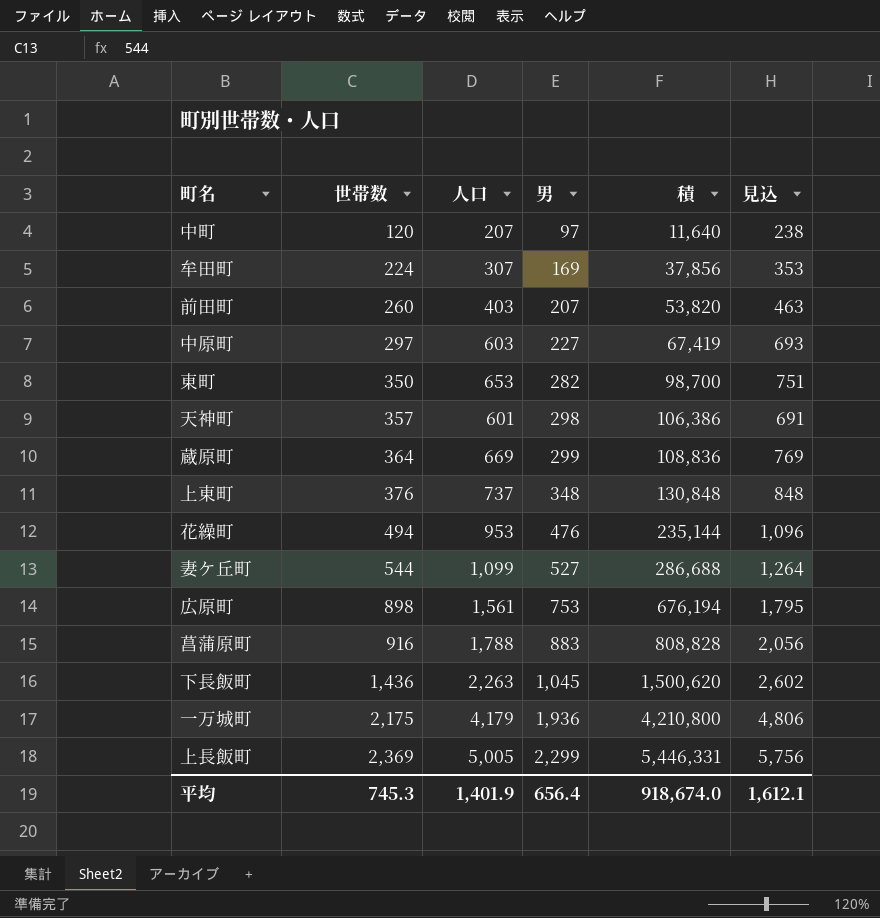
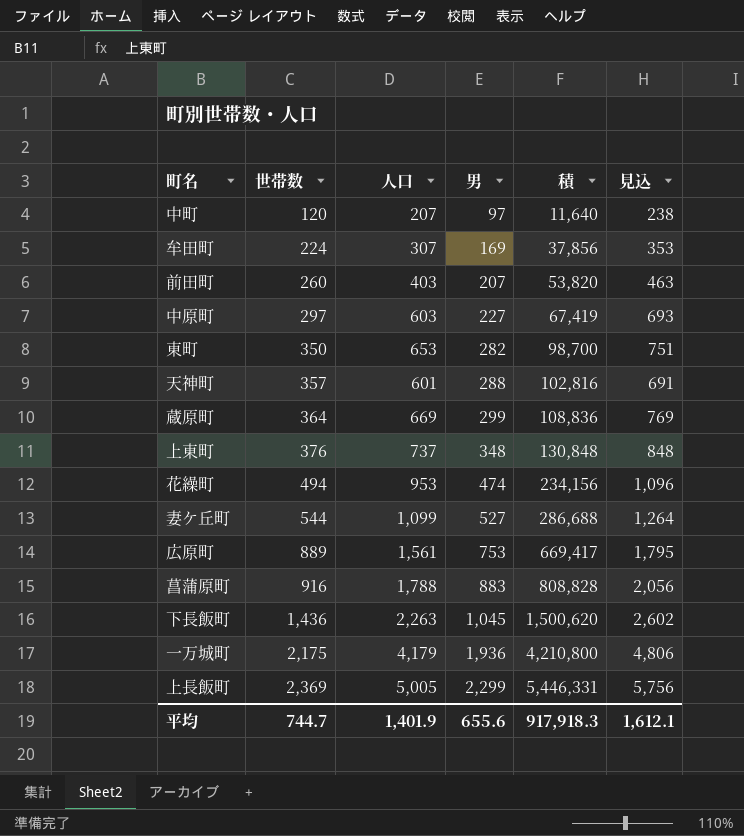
天神町 | 男: 298 -> 288
天神町 | 積: 106,386 -> 102,816
花繰町 | 男: 476 -> 474
花繰町 | 積: 235,144 -> 234,156
広原町 | 世帯数: 898 -> 889
広原町 | 積: 676,194 -> 669,417
平均 | 世帯数: 745.3 -> 744.7
平均 | 男: 656.4 -> 655.6
平均 | 積: 918,674.0 -> 917,918.3

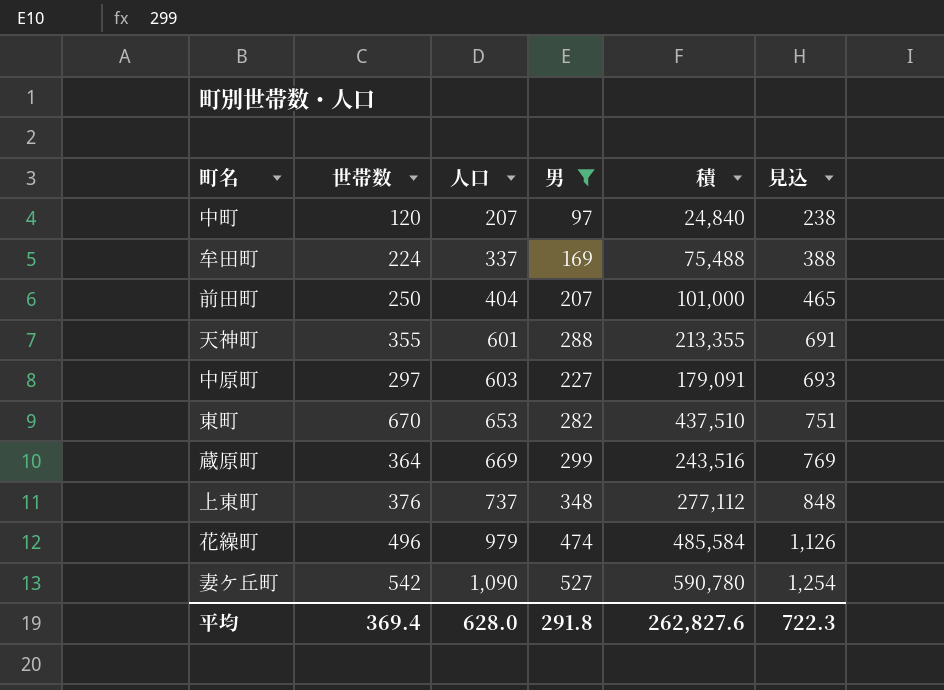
filter: none -> 男 <= 527
row order: 世帯数 ascending -> 人口 ascending
column 積 | formula: [世帯数] * [男] -> [世帯数] * [人口]
牟田町 | 人口: 307 -> 337
牟田町 | 見込: 353 -> 388
前田町 | 世帯数: 260 -> 250
前田町 | 人口: 403 -> 404
前田町 | 見込: 463 -> 465
天神町 | 世帯数: 357 -> 355
東町 | 世帯数: 350 -> 670
花繰町 | 世帯数: 494 -> 496
花繰町 | 人口: 953 -> 979
花繰町 | 見込: 1,096 -> 1,126
妻ケ丘町 | 世帯数: 544 -> 542
妻ケ丘町 | 人口: 1,099 -> 1,090
妻ケ丘町 | 見込: 1,264 -> 1,254
平均 | 世帯数: 744.7 -> 369.4
平均 | 人口: 1,401.9 -> 628.0
平均 | 男: 655.6 -> 291.8
平均 | 積: 917,918.3 -> 262,827.6
平均 | 見込: 1,612.1 -> 722.3

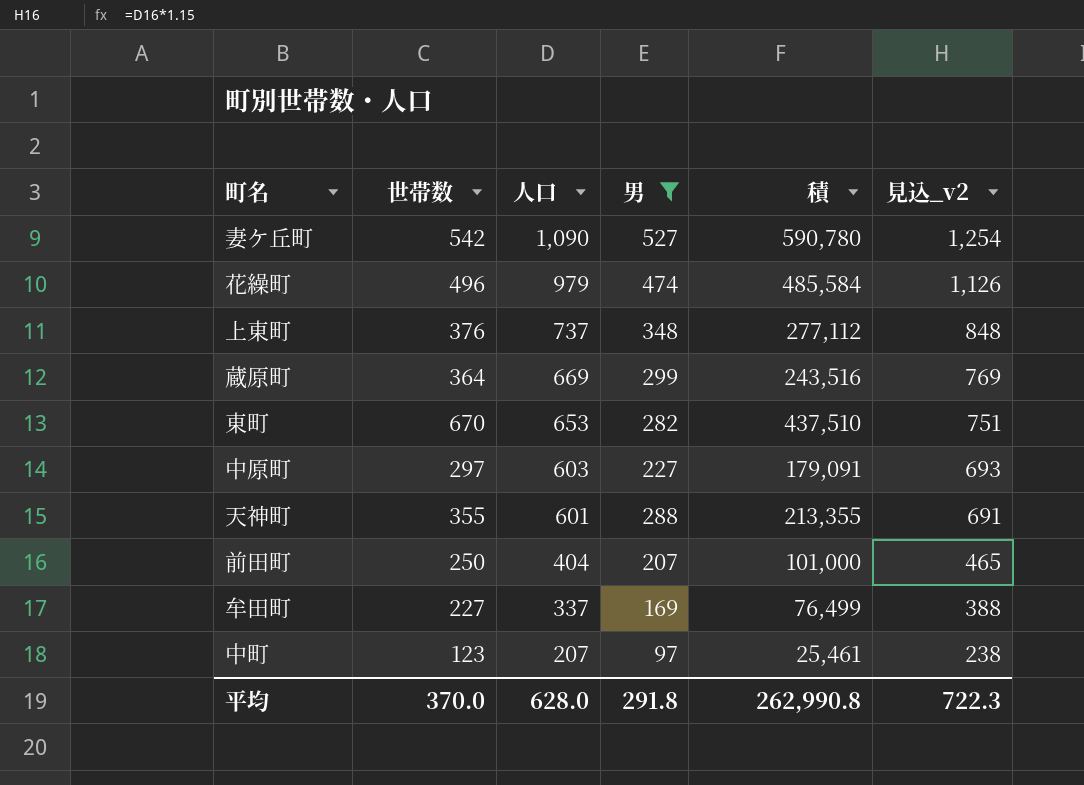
row order: 人口 ascending -> 人口 descending
column name: 見込 -> 見込_v2
牟田町 | 世帯数: 224 -> 227
牟田町 | 積: 75,488 -> 76,499
中町 | 世帯数: 120 -> 123
中町 | 積: 24,840 -> 25,461
平均 | 世帯数: 369.4 -> 370.0
平均 | 積: 262,827.6 -> 262,990.8

